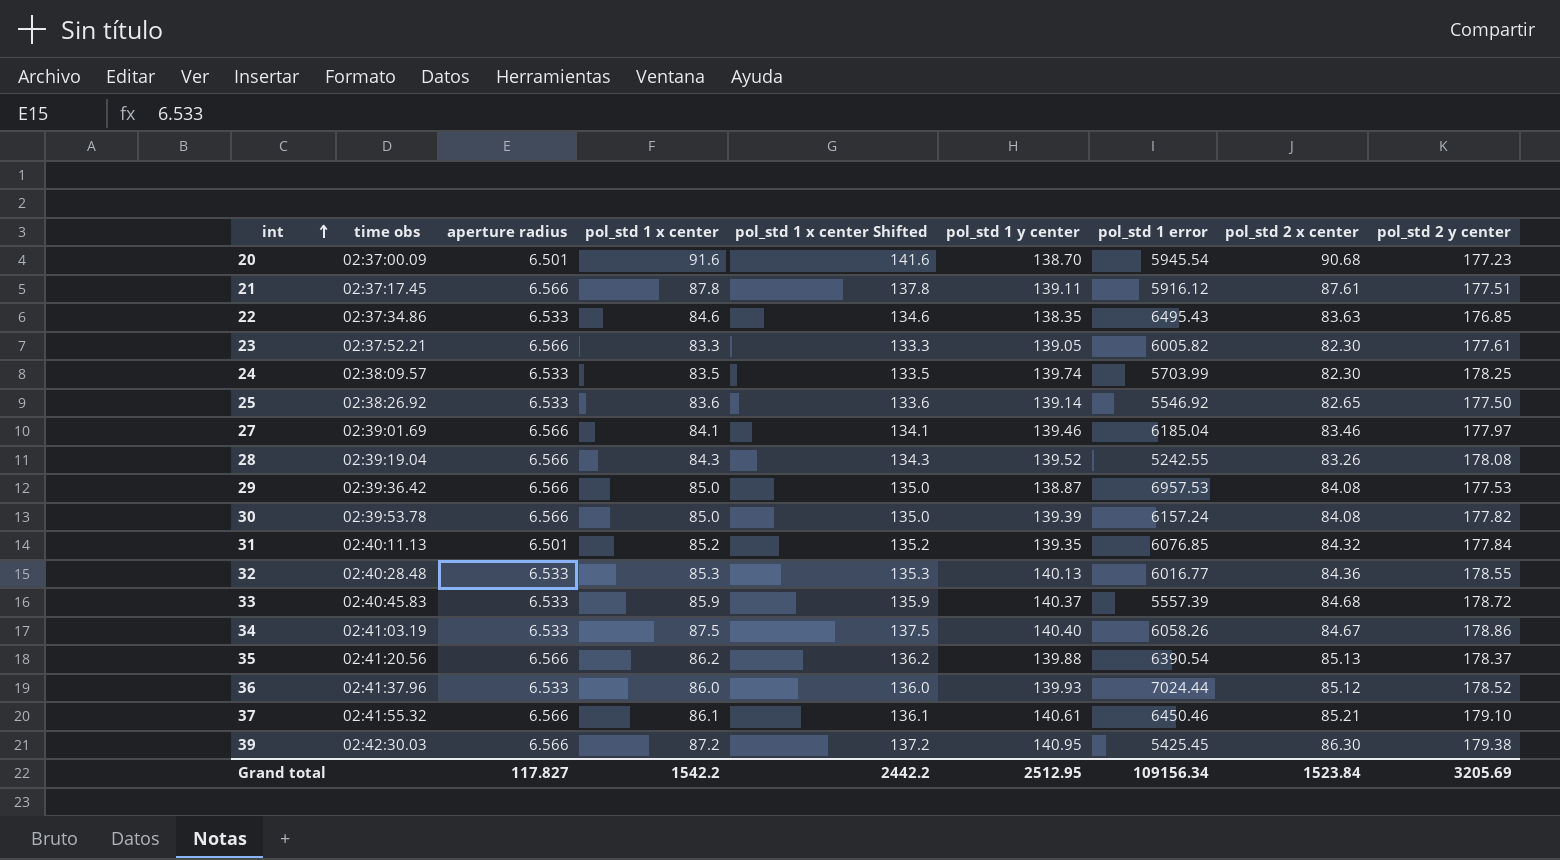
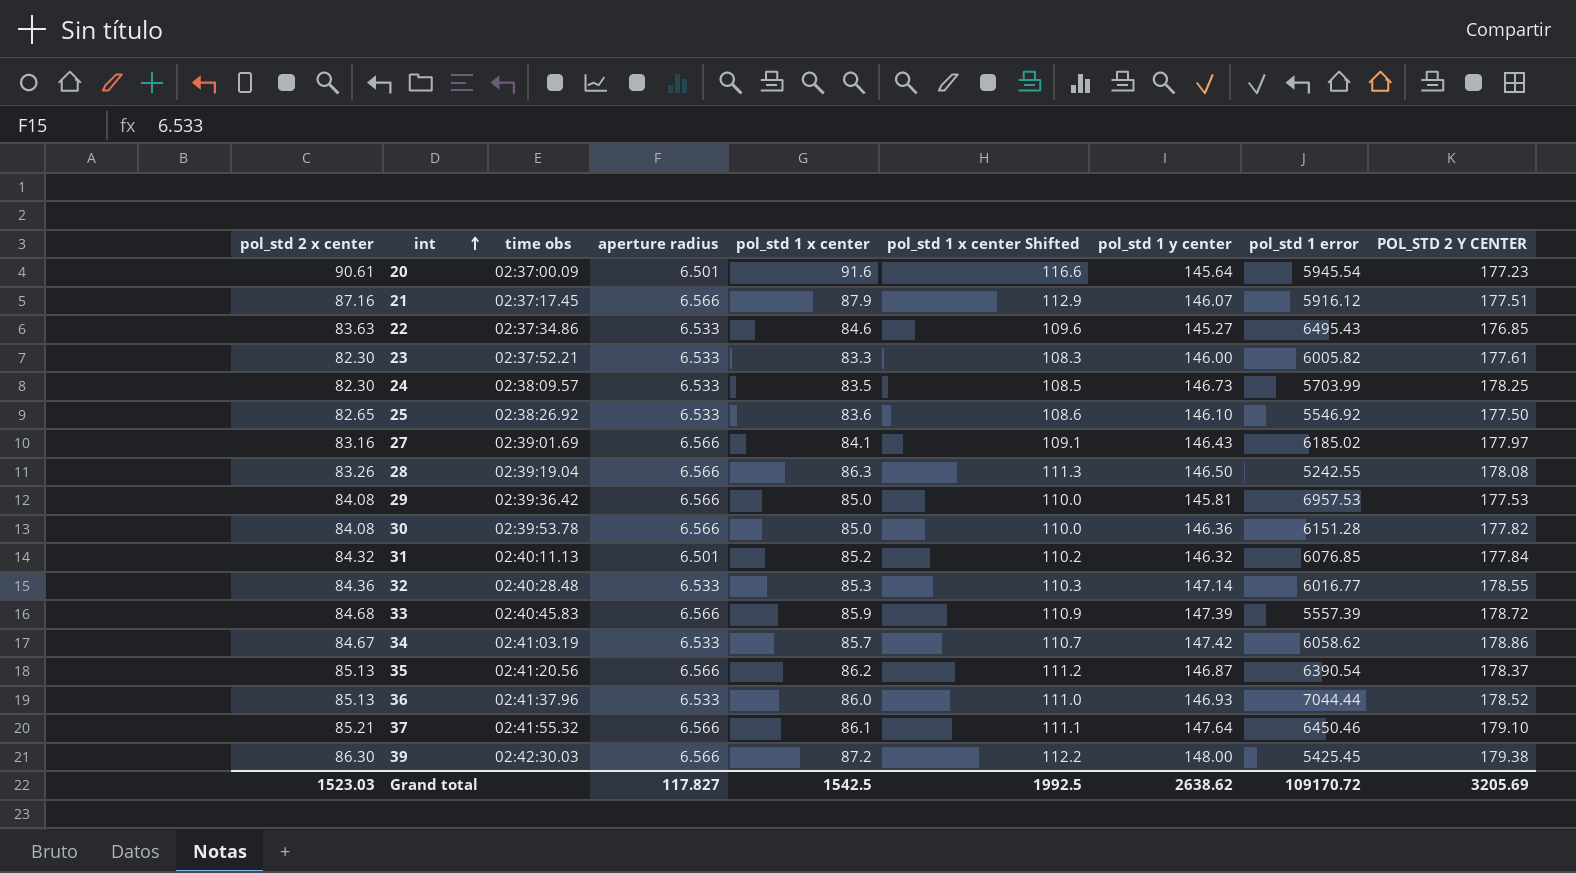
column pol_std 2 x center | position: 8 -> 1
column pol_std 1 x center Shifted | formula: [pol_std 1 x center] + 50 -> [pol_std 1 x center] + 25
column name: pol_std 2 y center -> POL_STD 2 Y CENTER
20 | pol_std 2 x center: 90.68 -> 90.61
20 | pol_std 1 y center: 138.70 -> 145.64
21 | pol_std 2 x center: 87.61 -> 87.16
21 | pol_std 1 x center: 87.8 -> 87.9
21 | pol_std 1 y center: 139.11 -> 146.07
22 | pol_std 1 y center: 138.35 -> 145.27
23 | aperture radius: 6.566 -> 6.533
23 | pol_std 1 y center: 139.05 -> 146.00
24 | pol_std 1 y center: 139.74 -> 146.73
25 | pol_std 1 y center: 139.14 -> 146.10
27 | pol_std 2 x center: 83.46 -> 83.16
27 | pol_std 1 y center: 139.46 -> 146.43
27 | pol_std 1 error: 6185.04 -> 6185.02
28 | pol_std 1 x center: 84.3 -> 86.3
28 | pol_std 1 y center: 139.52 -> 146.50
29 | pol_std 1 y center: 138.87 -> 145.81
30 | pol_std 1 y center: 139.39 -> 146.36
30 | pol_std 1 error: 6157.24 -> 6151.28
31 | pol_std 1 y center: 139.35 -> 146.32
32 | pol_std 1 y center: 140.13 -> 147.14
33 | aperture radius: 6.533 -> 6.566
33 | pol_std 1 y center: 140.37 -> 147.39
34 | pol_std 1 x center: 87.5 -> 85.7
34 | pol_std 1 y center: 140.40 -> 147.42
34 | pol_std 1 error: 6058.26 -> 6058.62
35 | pol_std 1 y center: 139.88 -> 146.87
36 | pol_std 2 x center: 85.12 -> 85.13
36 | pol_std 1 y center: 139.93 -> 146.93
36 | pol_std 1 error: 7024.44 -> 7044.44
37 | pol_std 1 y center: 140.61 -> 147.64
39 | pol_std 1 y center: 140.95 -> 148.00
Grand total | pol_std 2 x center: 1523.84 -> 1523.03
Grand total | pol_std 1 x center: 1542.2 -> 1542.5
Grand total | pol_std 1 x center Shifted: 2442.2 -> 1992.5
Grand total | pol_std 1 y center: 2512.95 -> 2638.62
Grand total | pol_std 1 error: 109156.34 -> 109170.72

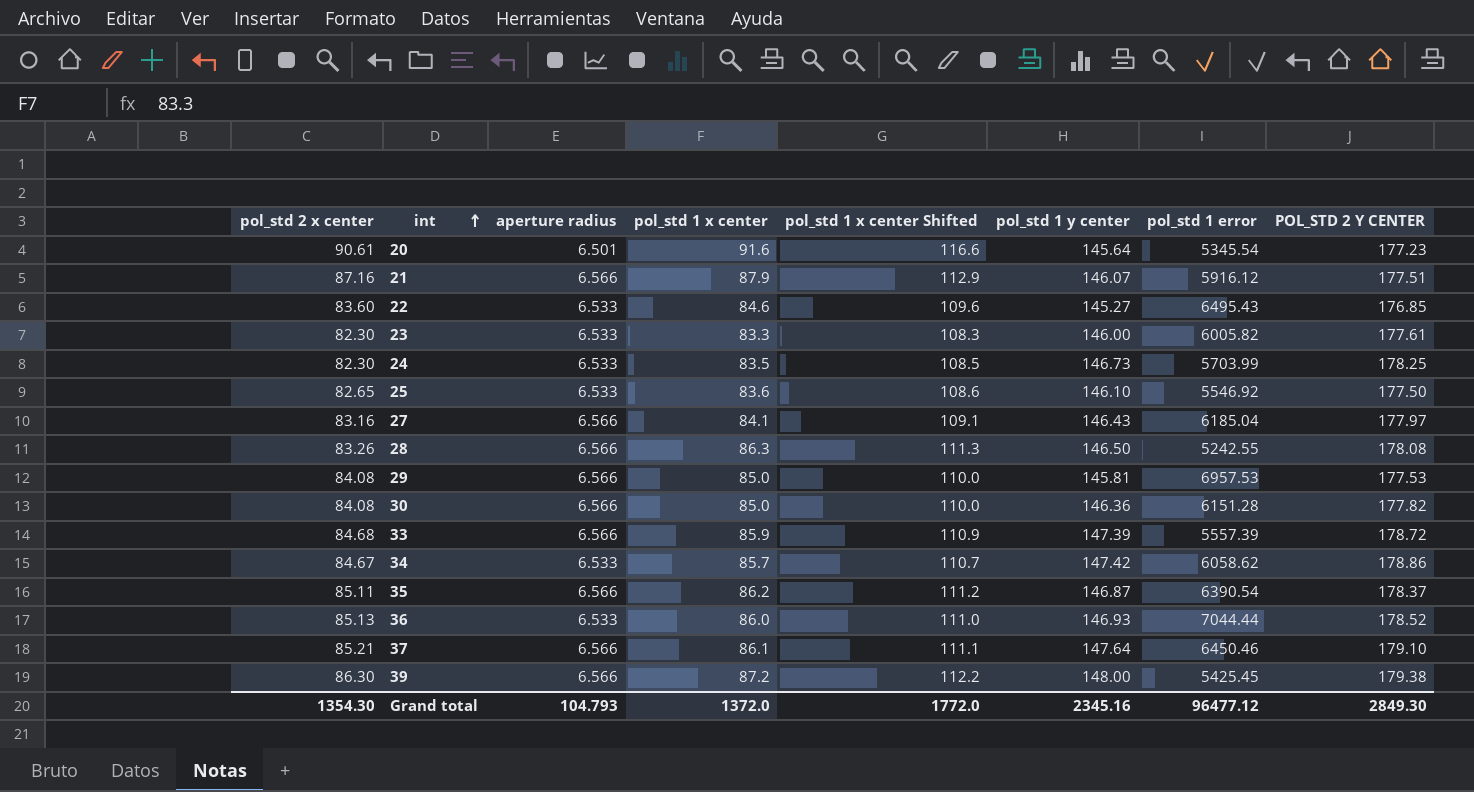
column time obs | position: 3 -> none
row 31: 84.32 | 02:40:11.13 | 6.501 | 85.2 | 110.2 | 146.32 | 6076.85 | 177.84 -> none
row 32: 84.36 | 02:40:28.48 | 6.533 | 85.3 | 110.3 | 147.14 | 6016.77 | 178.55 -> none
20 | pol_std 1 error: 5945.54 -> 5345.54
22 | pol_std 2 x center: 83.63 -> 83.60
27 | pol_std 1 error: 6185.02 -> 6185.04
35 | pol_std 2 x center: 85.13 -> 85.11
Grand total | pol_std 2 x center: 1523.03 -> 1354.30
Grand total | aperture radius: 117.827 -> 104.793
Grand total | pol_std 1 x center: 1542.5 -> 1372.0
Grand total | pol_std 1 x center Shifted: 1992.5 -> 1772.0
Grand total | pol_std 1 y center: 2638.62 -> 2345.16
Grand total | pol_std 1 error: 109170.72 -> 96477.12
Grand total | POL_STD 2 Y CENTER: 3205.69 -> 2849.30

